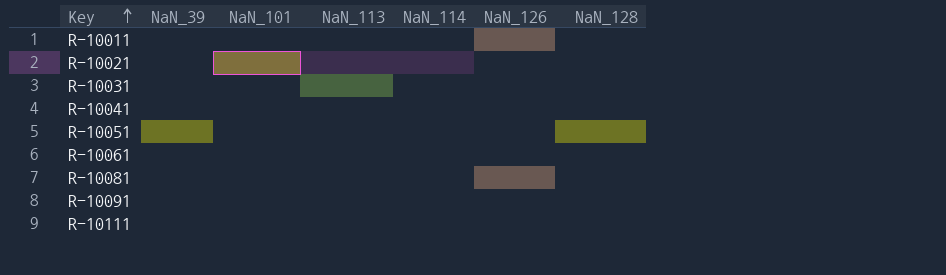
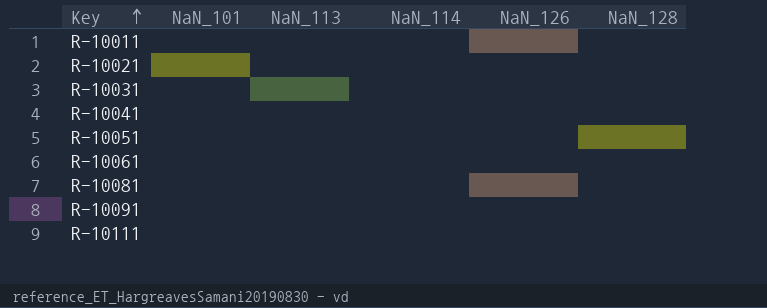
column NaN_39 | position: 2 -> none

